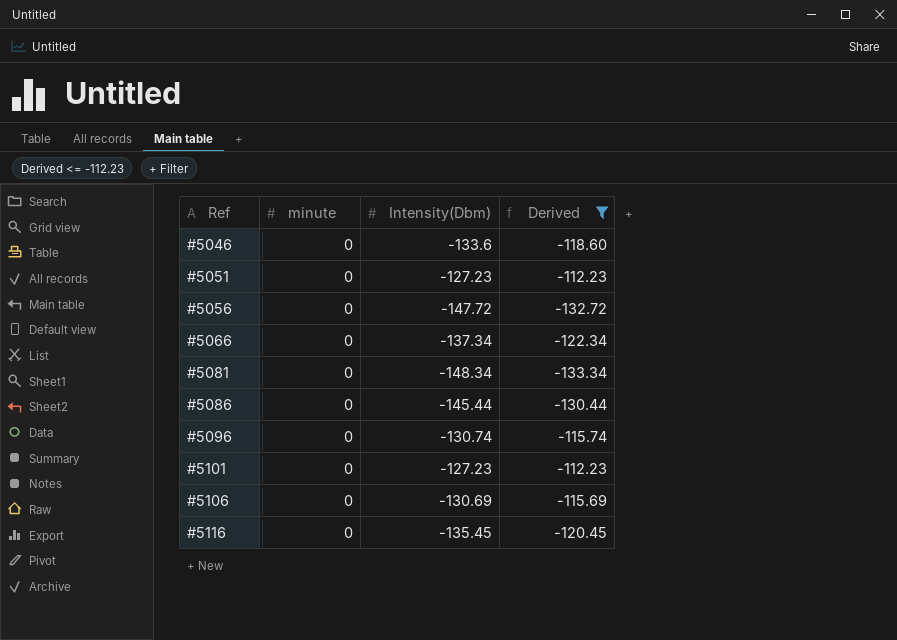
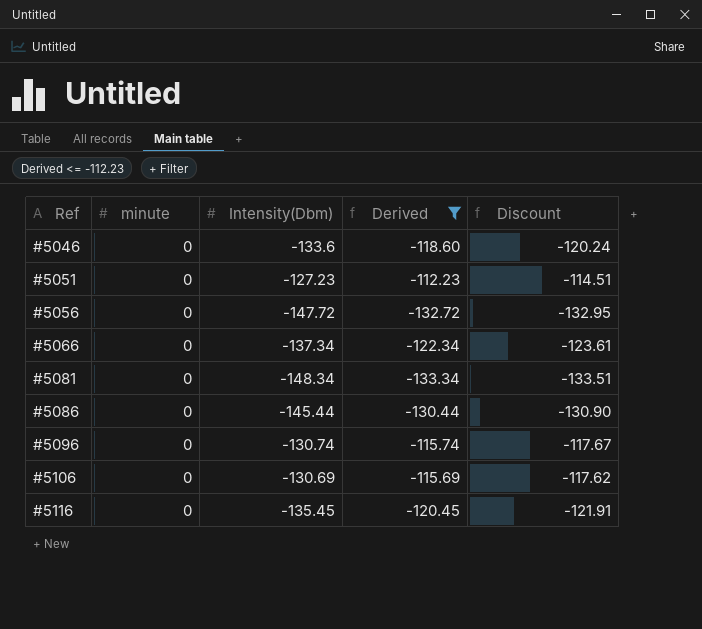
column Discount | formula: none -> [Intensity(Dbm)] * 0.9
row #5101: 0 | -127.23 | -112.23 -> none

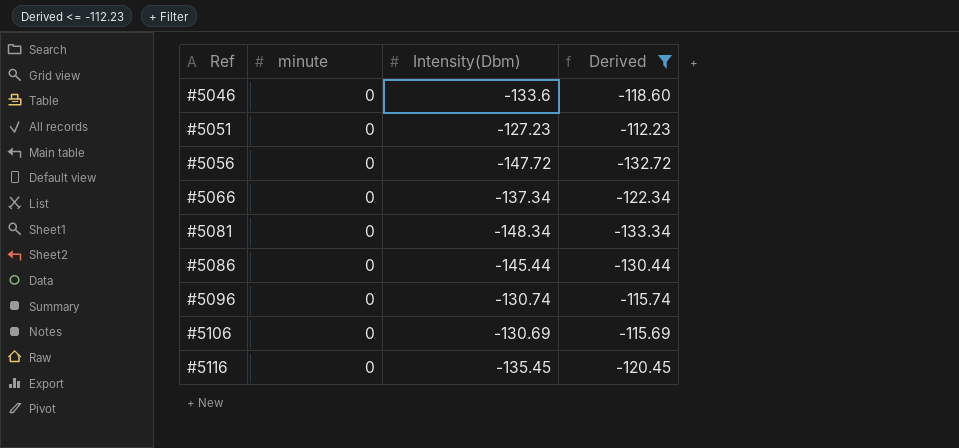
column Discount | formula: [Intensity(Dbm)] * 0.9 -> none

